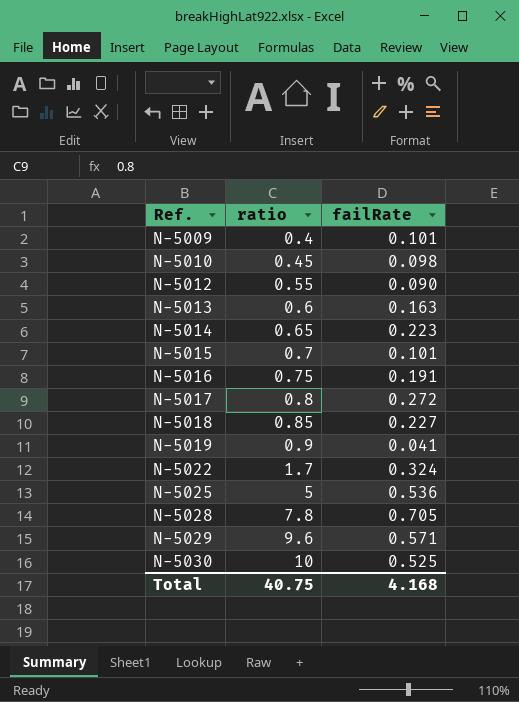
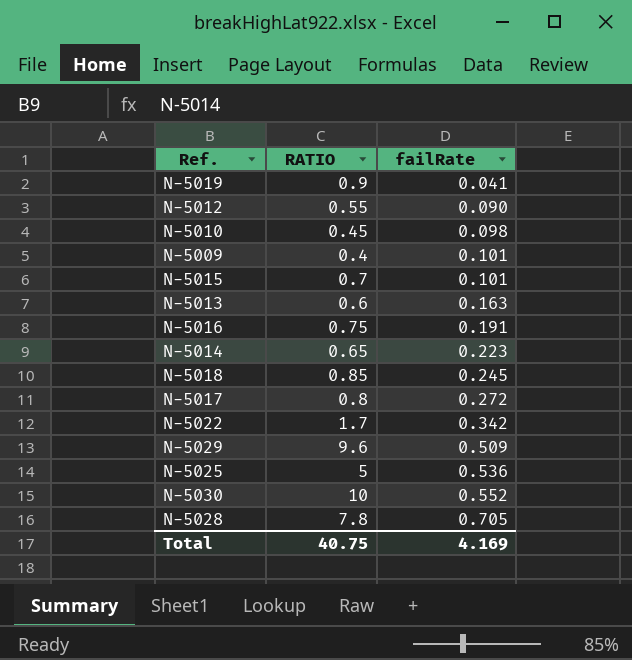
row order: Ref. ascending -> failRate ascending
column name: ratio -> RATIO
N-5018 | failRate: 0.227 -> 0.245
N-5022 | failRate: 0.324 -> 0.342
N-5029 | failRate: 0.571 -> 0.509
N-5030 | failRate: 0.525 -> 0.552
Total | failRate: 4.168 -> 4.169

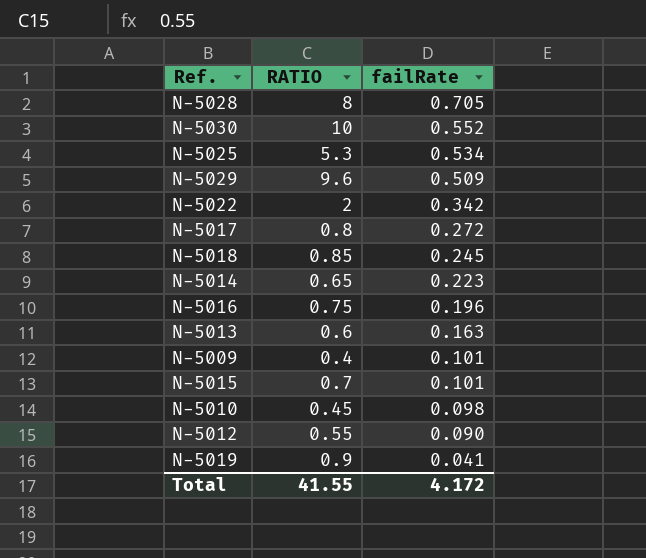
row order: failRate ascending -> failRate descending
N-5028 | RATIO: 7.8 -> 8
N-5025 | RATIO: 5 -> 5.3
N-5025 | failRate: 0.536 -> 0.534
N-5022 | RATIO: 1.7 -> 2
N-5016 | failRate: 0.191 -> 0.196
Total | RATIO: 40.75 -> 41.55
Total | failRate: 4.169 -> 4.172

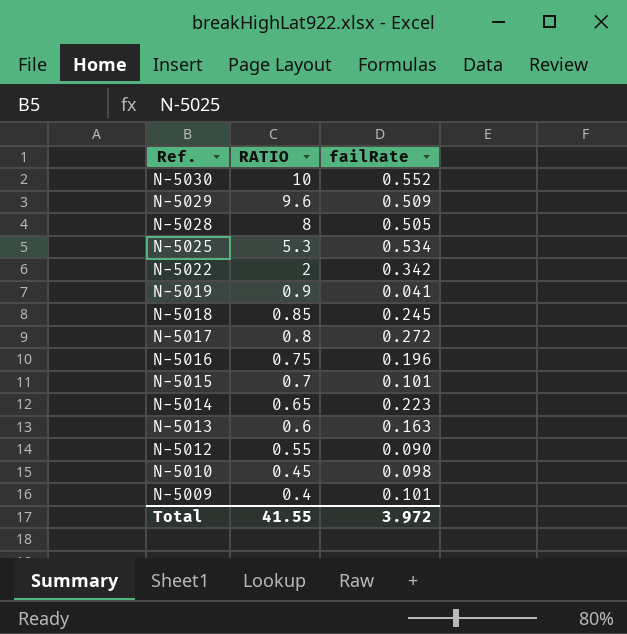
row order: failRate descending -> Ref. descending
N-5028 | failRate: 0.705 -> 0.505
Total | failRate: 4.172 -> 3.972

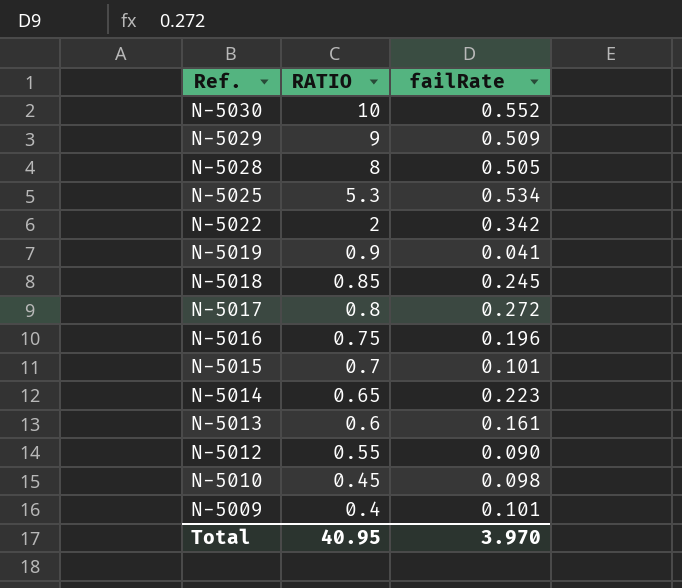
N-5029 | RATIO: 9.6 -> 9
N-5013 | failRate: 0.163 -> 0.161
Total | RATIO: 41.55 -> 40.95
Total | failRate: 3.972 -> 3.970

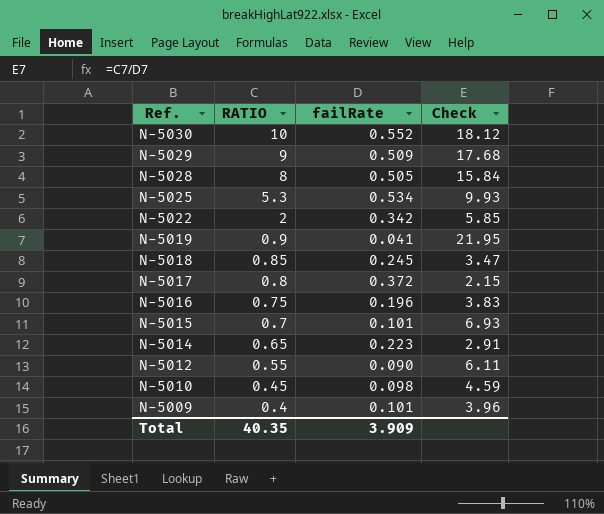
column Check | formula: none -> [RATIO] / [failRate]
row N-5013: 0.6 | 0.161 -> none
N-5017 | failRate: 0.272 -> 0.372
Total | RATIO: 40.95 -> 40.35
Total | failRate: 3.970 -> 3.909

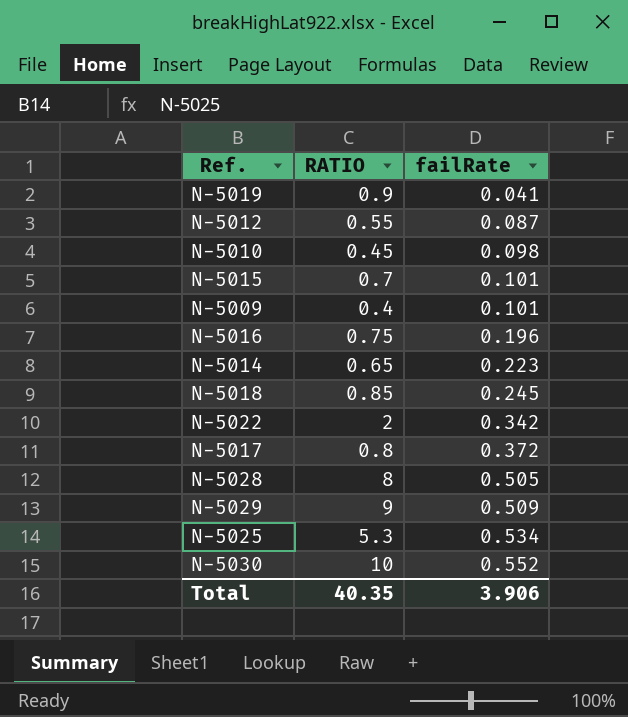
row order: Ref. descending -> failRate ascending
column Check | formula: [RATIO] / [failRate] -> none
N-5012 | failRate: 0.090 -> 0.087
Total | failRate: 3.909 -> 3.906

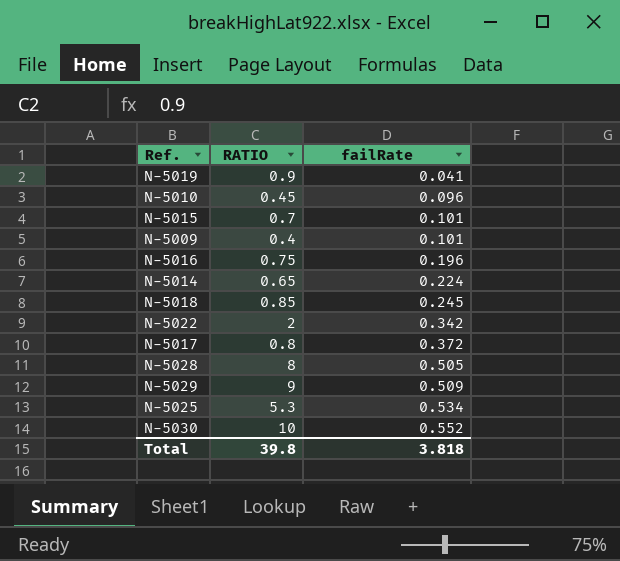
row N-5012: 0.55 | 0.087 -> none
N-5010 | failRate: 0.098 -> 0.096
N-5014 | failRate: 0.223 -> 0.224
Total | RATIO: 40.35 -> 39.8
Total | failRate: 3.906 -> 3.818

